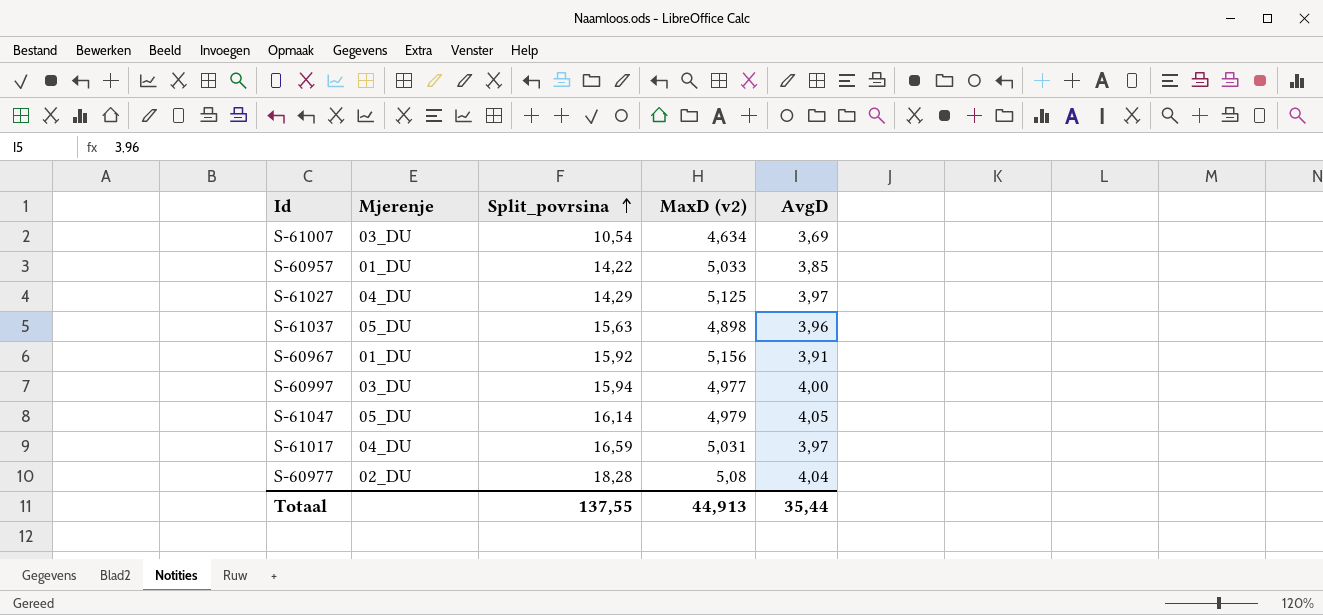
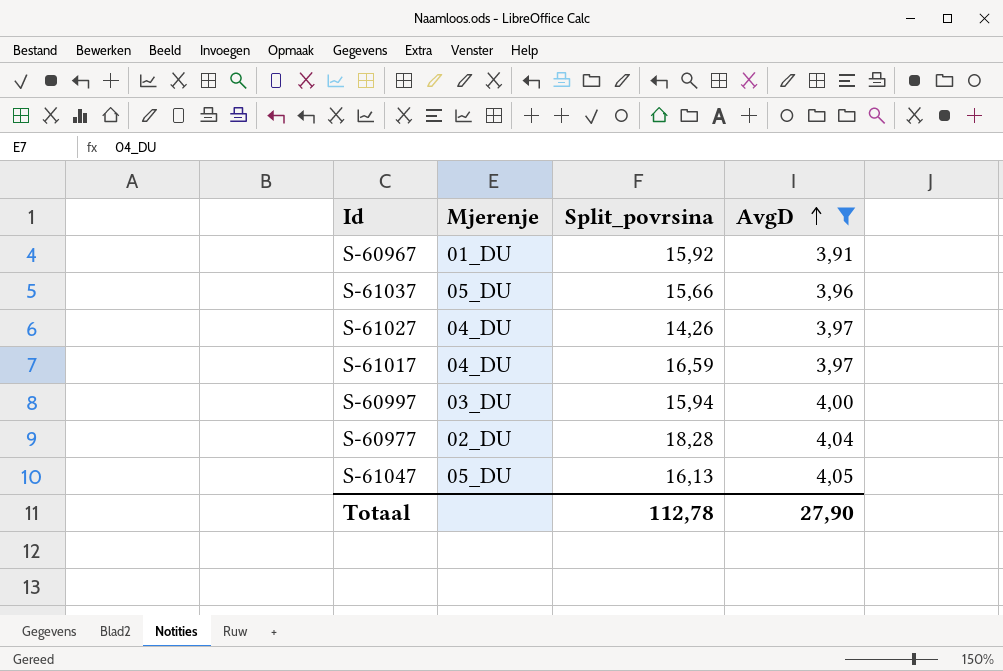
filter: none -> AvgD >= 3,91
row order: Split_povrsina ascending -> AvgD ascending
column MaxD (v2) | position: 4 -> none
S-61037 | Split_povrsina: 15,63 -> 15,66
S-61027 | Split_povrsina: 14,29 -> 14,26
S-61047 | Split_povrsina: 16,14 -> 16,13
Totaal | Split_povrsina: 137,55 -> 112,78
Totaal | AvgD: 35,44 -> 27,90

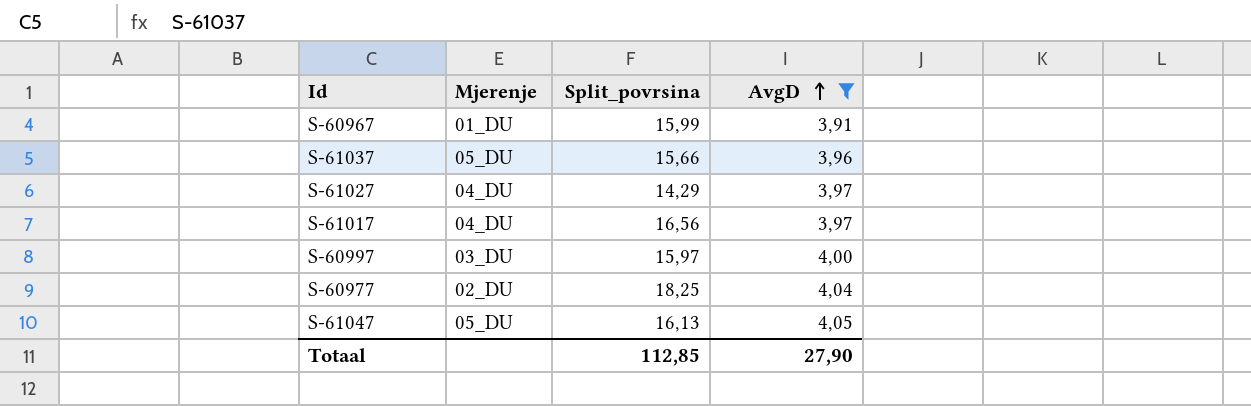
S-60967 | Split_povrsina: 15,92 -> 15,99
S-61027 | Split_povrsina: 14,26 -> 14,29
S-61017 | Split_povrsina: 16,59 -> 16,56
S-60997 | Split_povrsina: 15,94 -> 15,97
S-60977 | Split_povrsina: 18,28 -> 18,25
Totaal | Split_povrsina: 112,78 -> 112,85

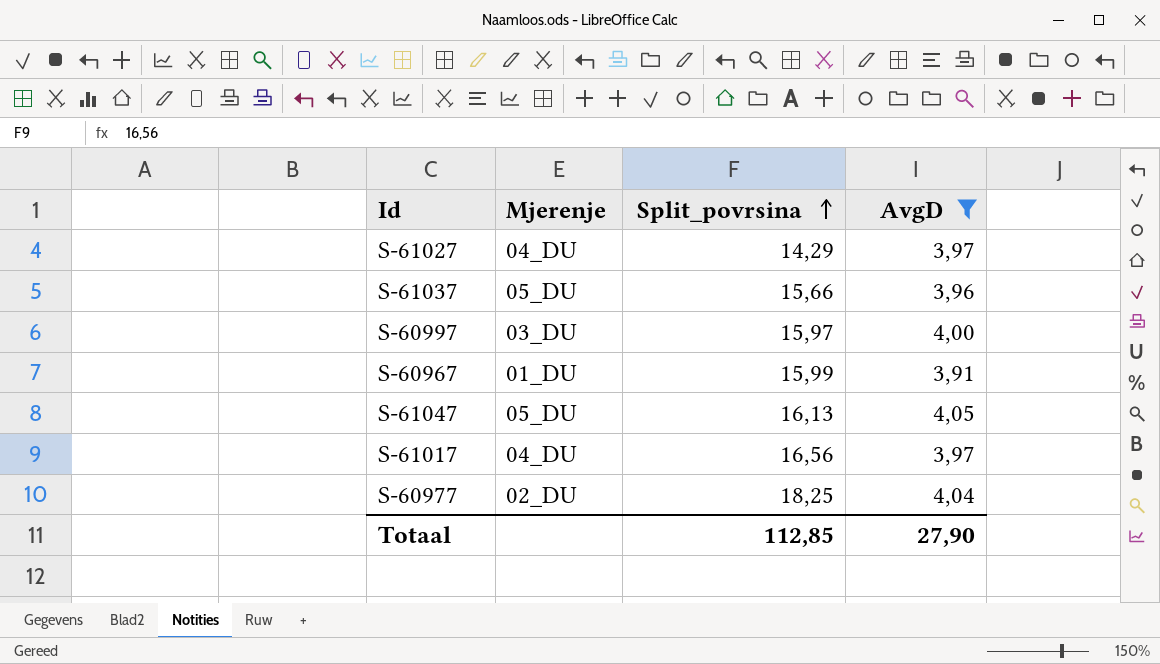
row order: AvgD ascending -> Split_povrsina ascending

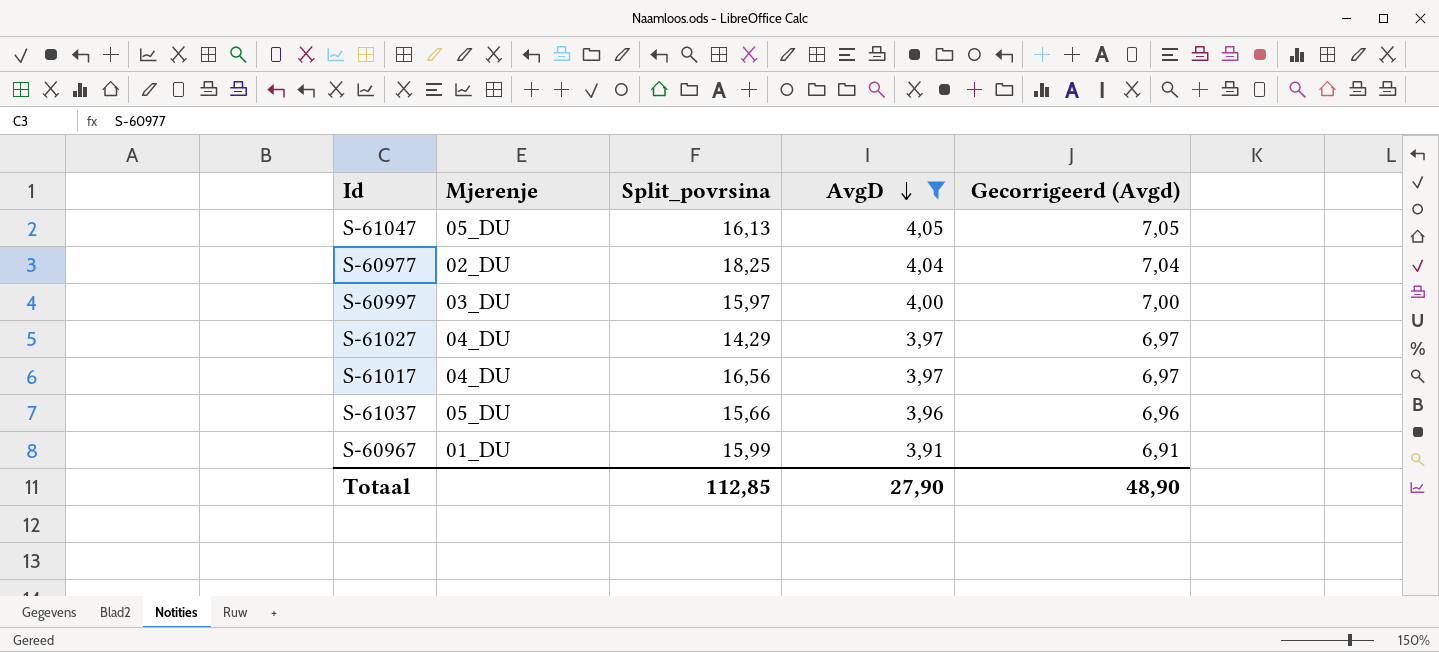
row order: Split_povrsina ascending -> AvgD descending
column Gecorrigeerd (Avgd) | formula: none -> [AvgD] + 3

